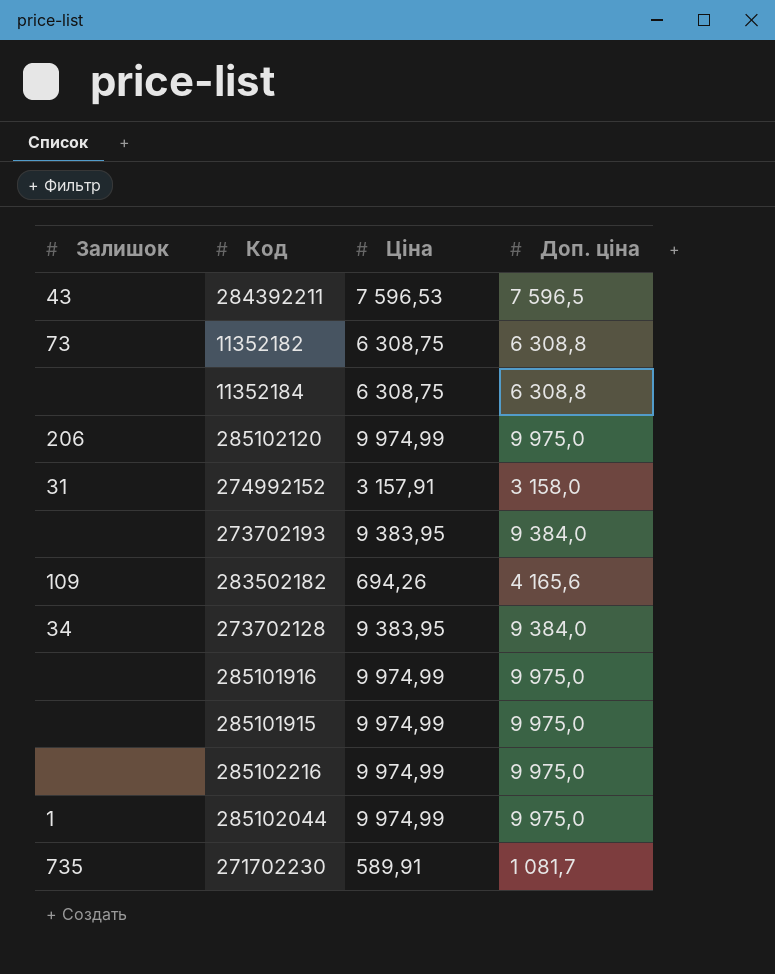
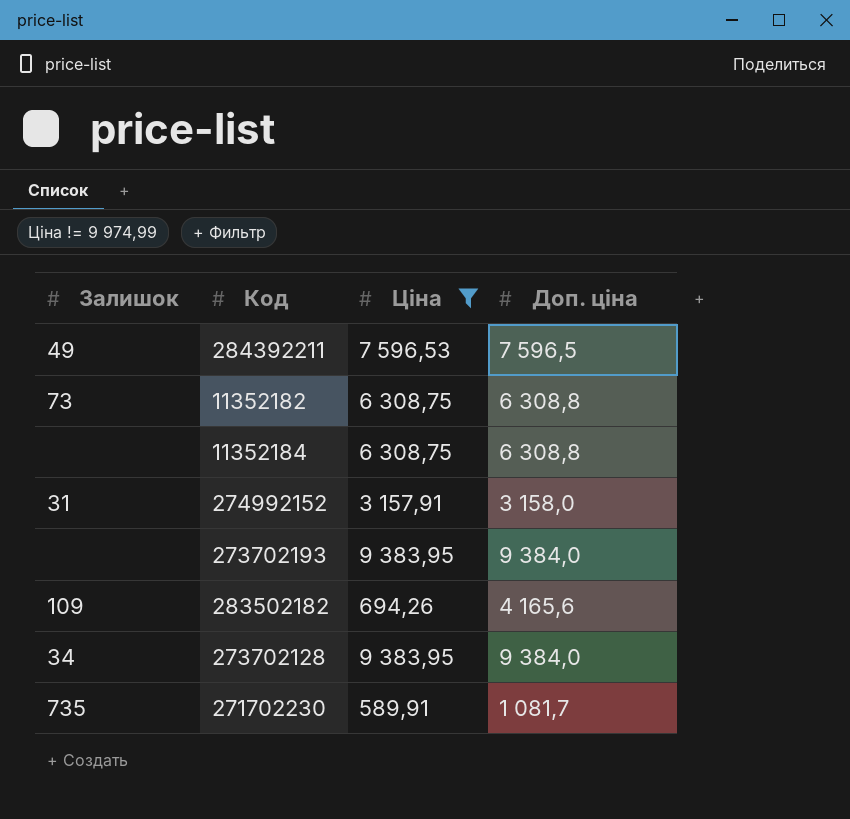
filter: none -> Ціна != 9 974,99
284392211 | Залишок: 43 -> 49

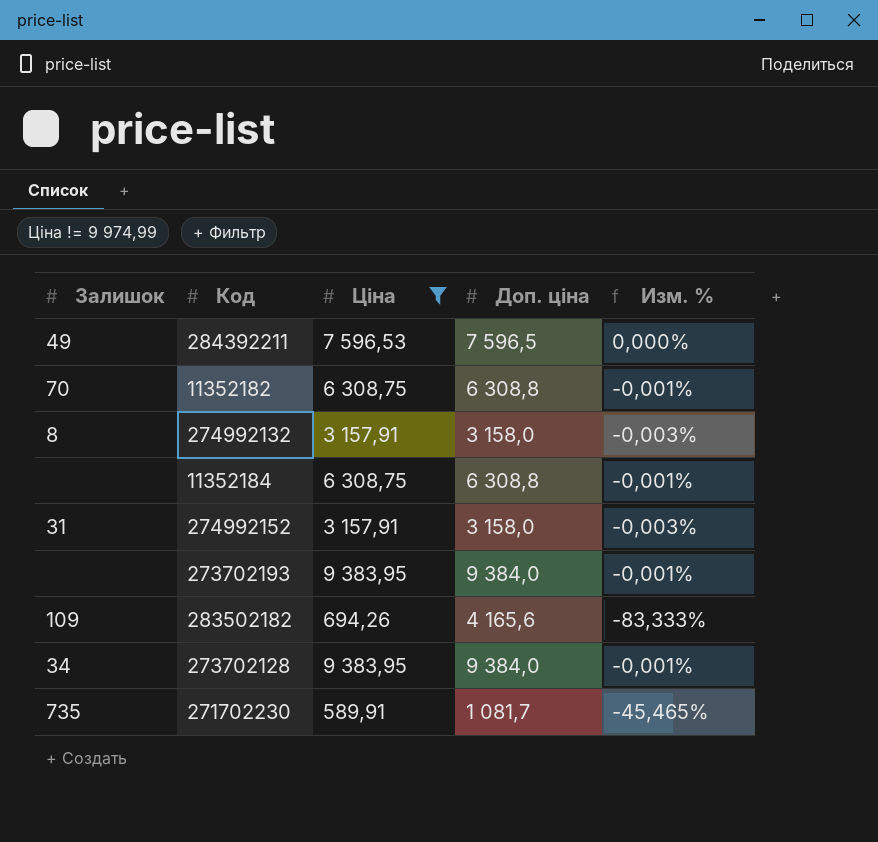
column Изм. % | formula: none -> ([Ціна] - [Доп. ціна]) / [Доп. ціна]
11352182 | Залишок: 73 -> 70
row 274992132: none -> 8 | 3 157,91 | 3 158,0 | -0,003%

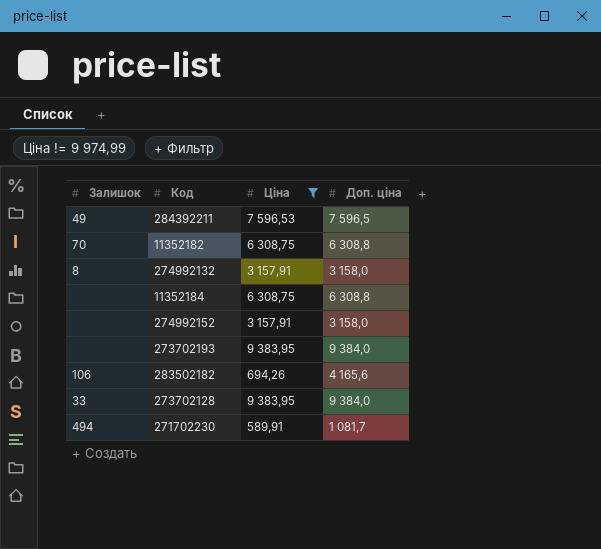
column Изм. % | formula: ([Ціна] - [Доп. ціна]) / [Доп. ціна] -> none
274992152 | Залишок: 31 -> none
283502182 | Залишок: 109 -> 106
273702128 | Залишок: 34 -> 33
271702230 | Залишок: 735 -> 494

